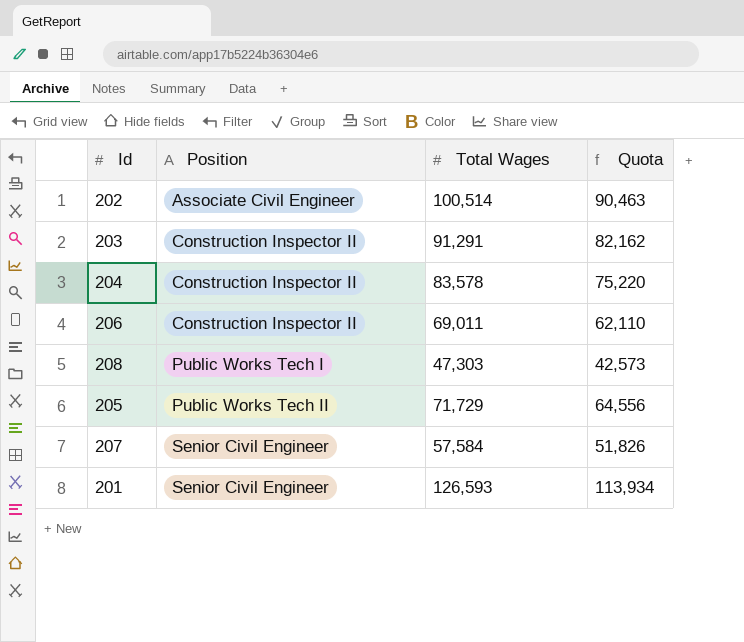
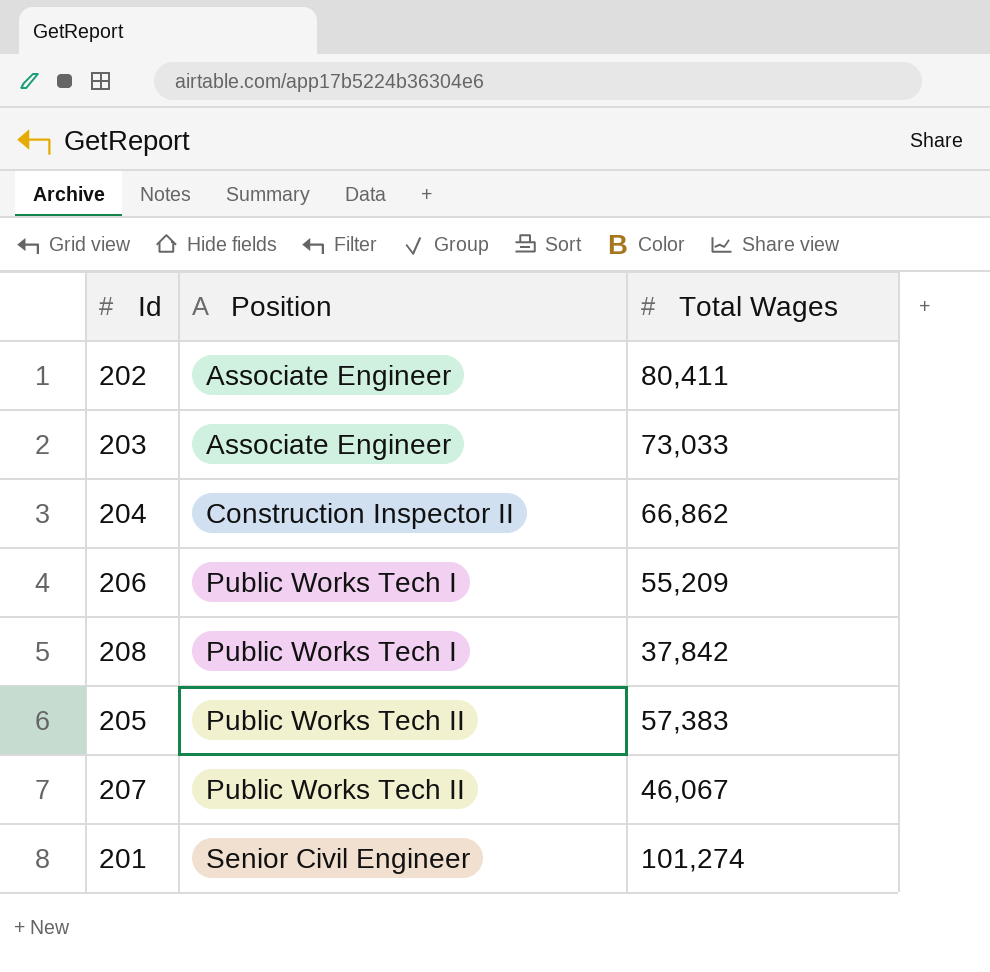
column Quota | formula: [Total Wages] * 0.9 -> none
202 | Position: Associate Civil Engineer -> Associate Engineer
202 | Total Wages: 100,514 -> 80,411
203 | Position: Construction Inspector II -> Associate Engineer
203 | Total Wages: 91,291 -> 73,033
204 | Total Wages: 83,578 -> 66,862
206 | Position: Construction Inspector II -> Public Works Tech I
206 | Total Wages: 69,011 -> 55,209
208 | Total Wages: 47,303 -> 37,842
205 | Total Wages: 71,729 -> 57,383
207 | Position: Senior Civil Engineer -> Public Works Tech II
207 | Total Wages: 57,584 -> 46,067
201 | Total Wages: 126,593 -> 101,274

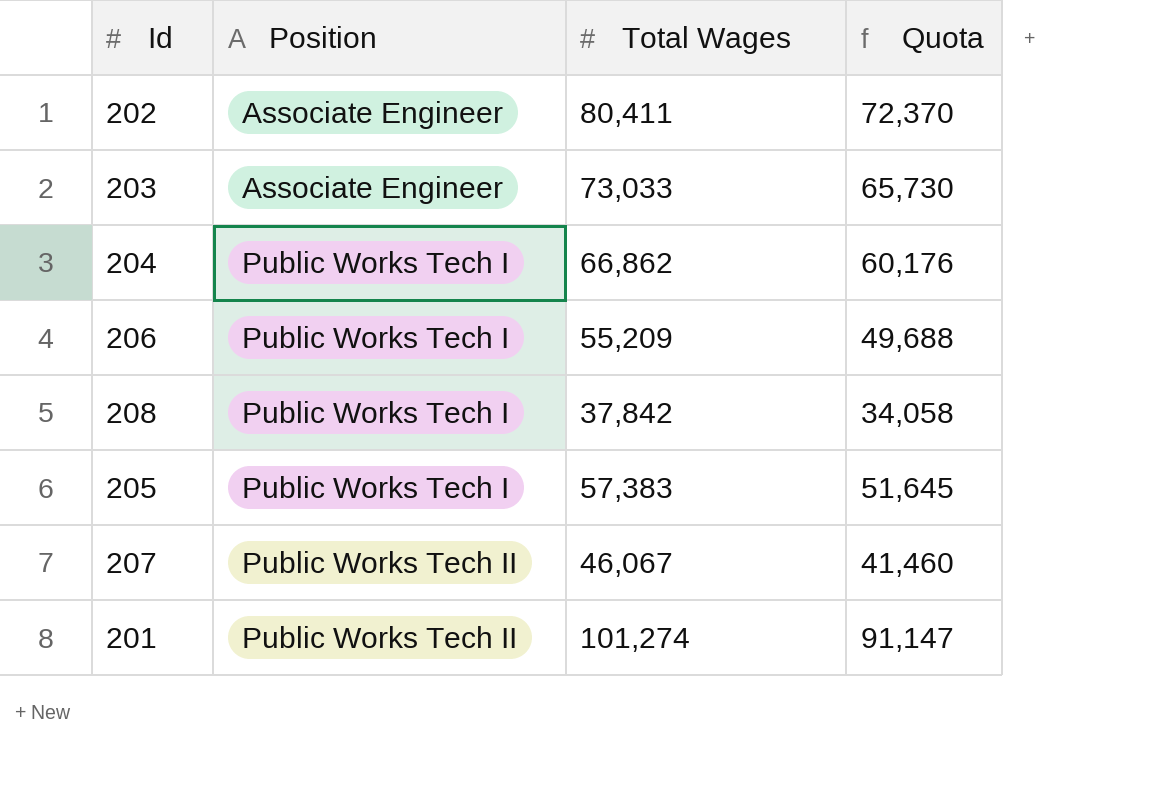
column Quota | formula: none -> [Total Wages] * 0.9
204 | Position: Construction Inspector II -> Public Works Tech I
205 | Position: Public Works Tech II -> Public Works Tech I
201 | Position: Senior Civil Engineer -> Public Works Tech II

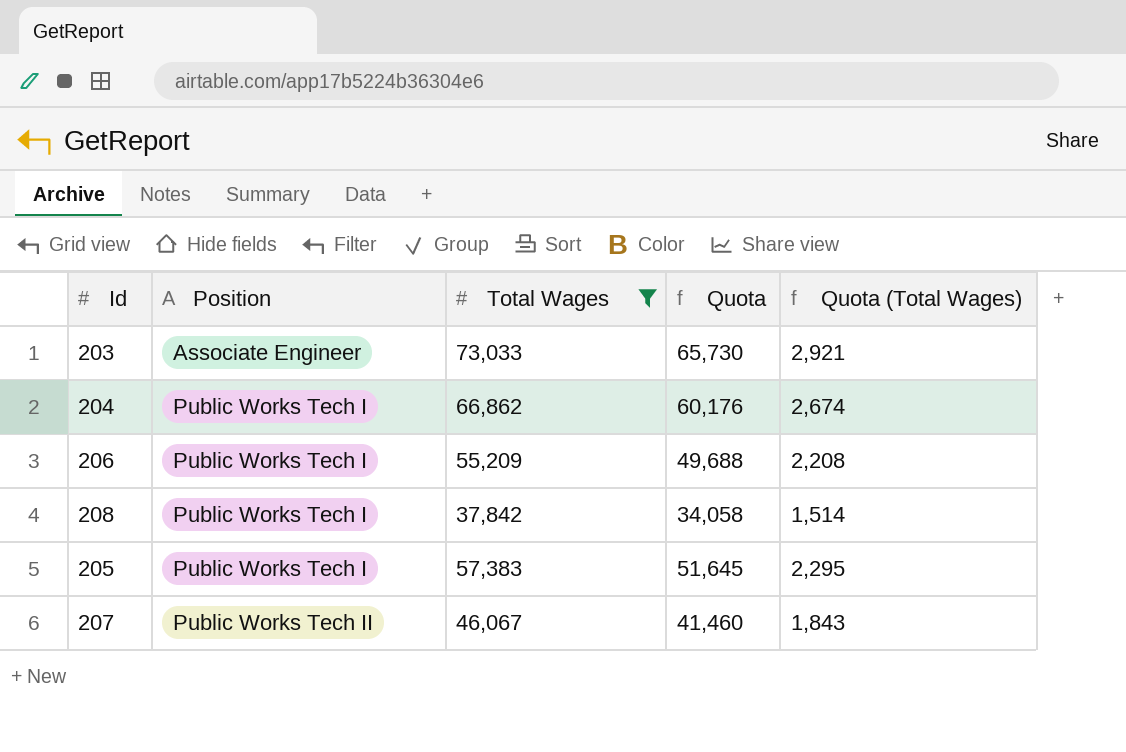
filter: none -> Total Wages <= 73,033
column Quota (Total Wages) | formula: none -> [Total Wages] * 0.04

